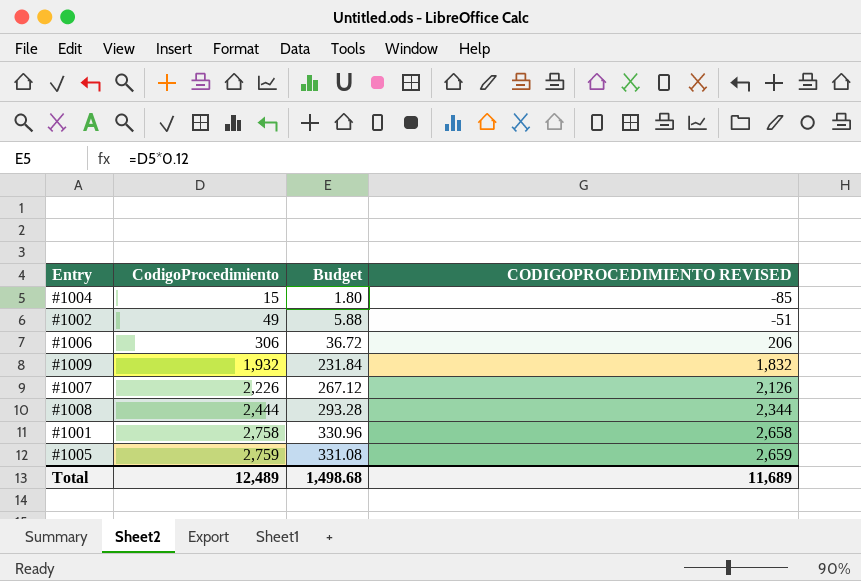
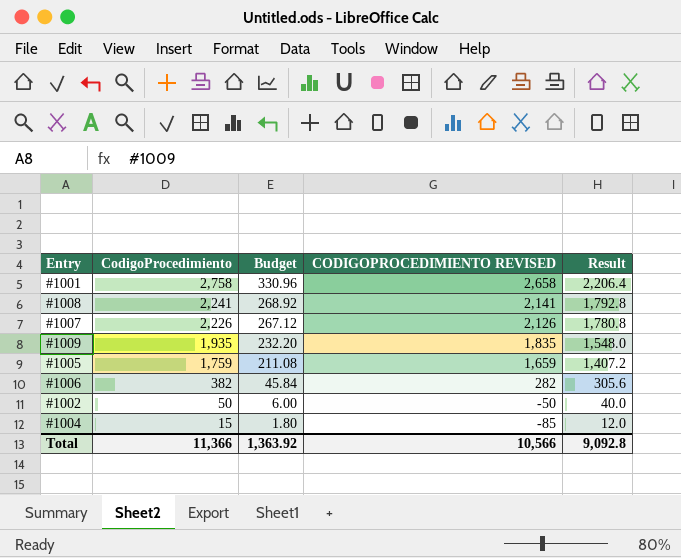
row order: CodigoProcedimiento ascending -> CodigoProcedimiento descending
column Result | formula: none -> [CodigoProcedimiento] * 0.8
#1008 | CodigoProcedimiento: 2,444 -> 2,241
#1008 | Budget: 293.28 -> 268.92
#1008 | CODIGOPROCEDIMIENTO REVISED: 2,344 -> 2,141
#1009 | CodigoProcedimiento: 1,932 -> 1,935
#1009 | Budget: 231.84 -> 232.20
#1009 | CODIGOPROCEDIMIENTO REVISED: 1,832 -> 1,835
#1005 | CodigoProcedimiento: 2,759 -> 1,759
#1005 | Budget: 331.08 -> 211.08
#1005 | CODIGOPROCEDIMIENTO REVISED: 2,659 -> 1,659
#1006 | CodigoProcedimiento: 306 -> 382
#1006 | Budget: 36.72 -> 45.84
#1006 | CODIGOPROCEDIMIENTO REVISED: 206 -> 282
#1002 | CodigoProcedimiento: 49 -> 50
#1002 | Budget: 5.88 -> 6.00
#1002 | CODIGOPROCEDIMIENTO REVISED: -51 -> -50
Total | CodigoProcedimiento: 12,489 -> 11,366
Total | Budget: 1,498.68 -> 1,363.92
Total | CODIGOPROCEDIMIENTO REVISED: 11,689 -> 10,566

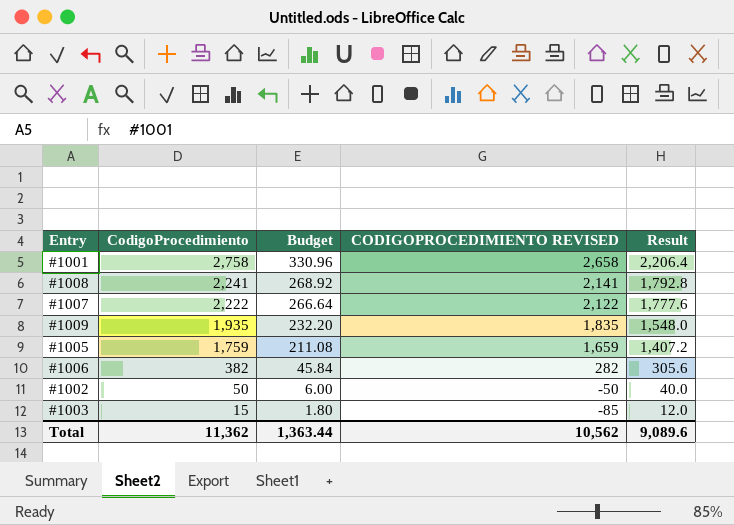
row #1004: 15 | 1.80 | -85 | 12.0 -> none
#1007 | CodigoProcedimiento: 2,226 -> 2,222
#1007 | Budget: 267.12 -> 266.64
#1007 | CODIGOPROCEDIMIENTO REVISED: 2,126 -> 2,122
#1007 | Result: 1,780.8 -> 1,777.6
row #1003: none -> 15 | 1.80 | -85 | 12.0
Total | CodigoProcedimiento: 11,366 -> 11,362
Total | Budget: 1,363.92 -> 1,363.44
Total | CODIGOPROCEDIMIENTO REVISED: 10,566 -> 10,562
Total | Result: 9,092.8 -> 9,089.6

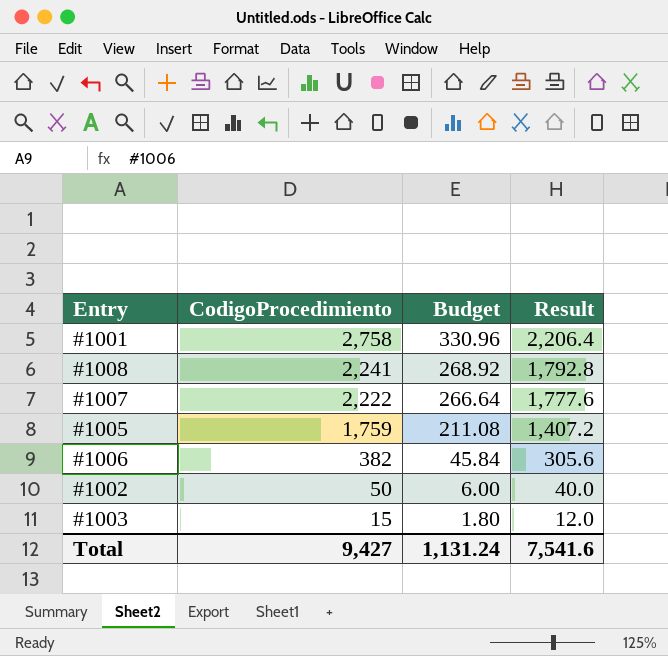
column CODIGOPROCEDIMIENTO REVISED | formula: [CodigoProcedimiento] - 100 -> none
row #1009: 1,935 | 232.20 | 1,835 | 1,548.0 -> none
Total | CodigoProcedimiento: 11,362 -> 9,427
Total | Budget: 1,363.44 -> 1,131.24
Total | Result: 9,089.6 -> 7,541.6

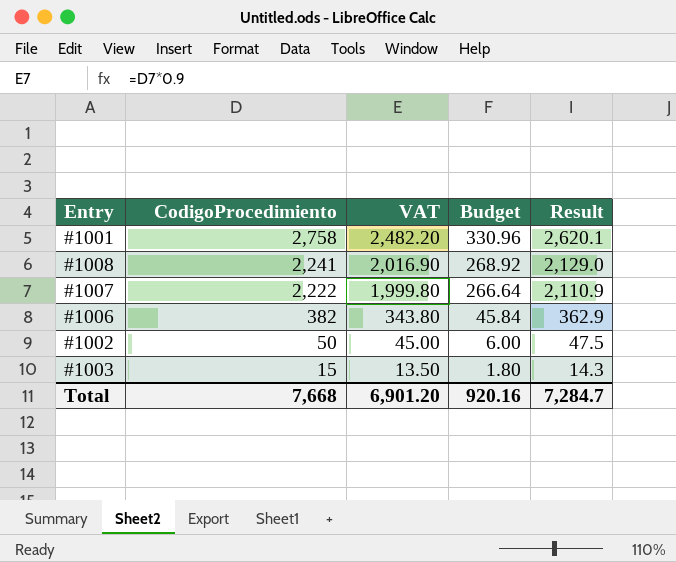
column VAT | formula: none -> [CodigoProcedimiento] * 0.9
column Result | formula: [CodigoProcedimiento] * 0.8 -> [CodigoProcedimiento] * 0.95
row #1005: 1,759 | 211.08 | 1,407.2 -> none
Total | CodigoProcedimiento: 9,427 -> 7,668
Total | Budget: 1,131.24 -> 920.16
Total | Result: 7,541.6 -> 7,284.7

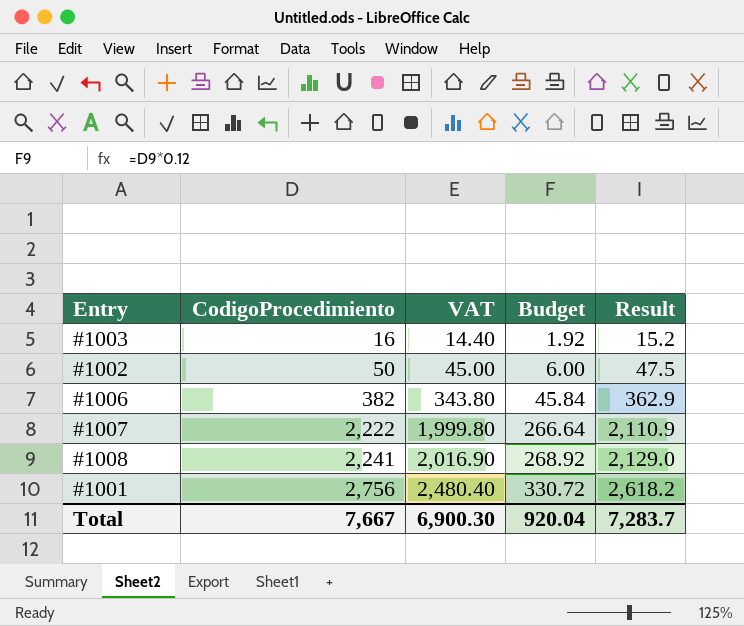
row order: CodigoProcedimiento descending -> CodigoProcedimiento ascending
#1003 | CodigoProcedimiento: 15 -> 16
#1003 | VAT: 13.50 -> 14.40
#1003 | Budget: 1.80 -> 1.92
#1003 | Result: 14.3 -> 15.2
#1001 | CodigoProcedimiento: 2,758 -> 2,756
#1001 | VAT: 2,482.20 -> 2,480.40
#1001 | Budget: 330.96 -> 330.72
#1001 | Result: 2,620.1 -> 2,618.2
Total | CodigoProcedimiento: 7,668 -> 7,667
Total | VAT: 6,901.20 -> 6,900.30
Total | Budget: 920.16 -> 920.04
Total | Result: 7,284.7 -> 7,283.7

